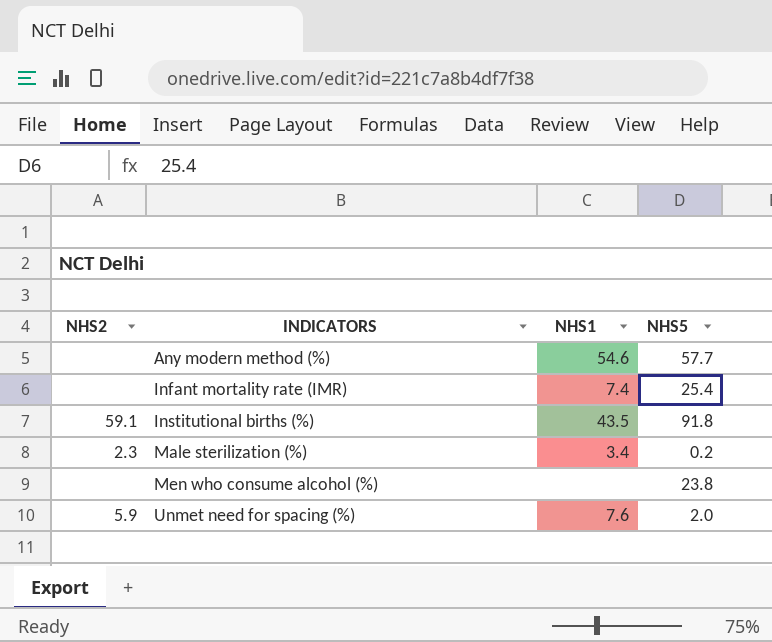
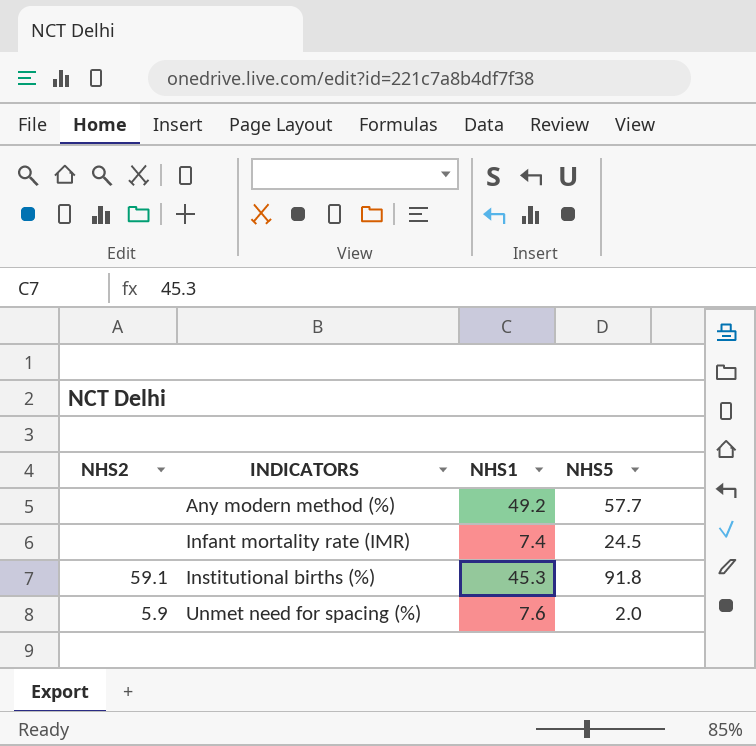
row Male sterilization (%): 2.3 | 3.4 | 0.2 -> none
row Men who consume alcohol (%): none | none | 23.8 -> none
Any modern method (%) | NHS1: 54.6 -> 49.2
Infant mortality rate (IMR) | NHS5: 25.4 -> 24.5
Institutional births (%) | NHS1: 43.5 -> 45.3

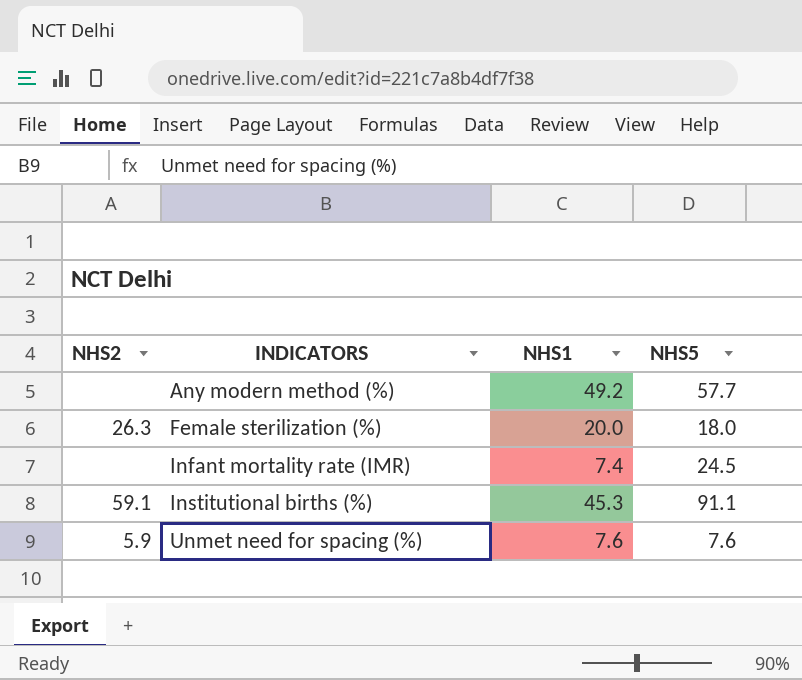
row Female sterilization (%): none -> 26.3 | 20.0 | 18.0
Institutional births (%) | NHS5: 91.8 -> 91.1
Unmet need for spacing (%) | NHS5: 2.0 -> 7.6

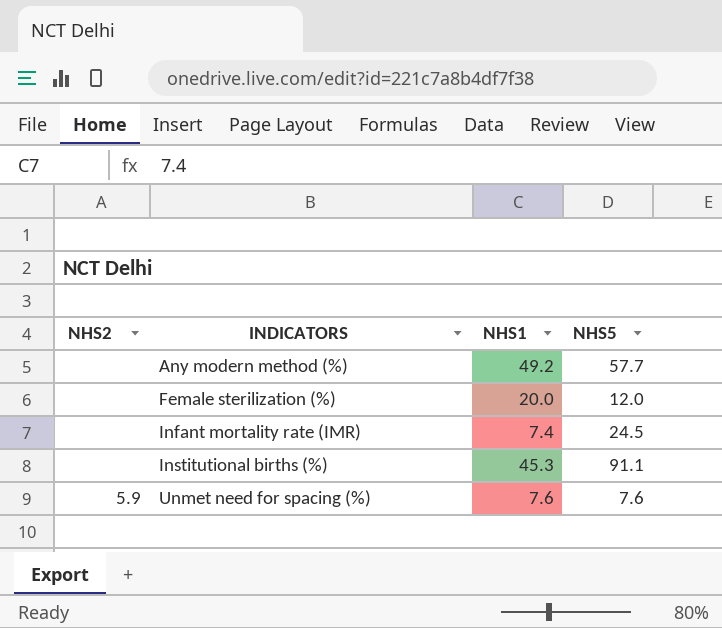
Female sterilization (%) | NHS2: 26.3 -> none
Female sterilization (%) | NHS5: 18.0 -> 12.0
Institutional births (%) | NHS2: 59.1 -> none

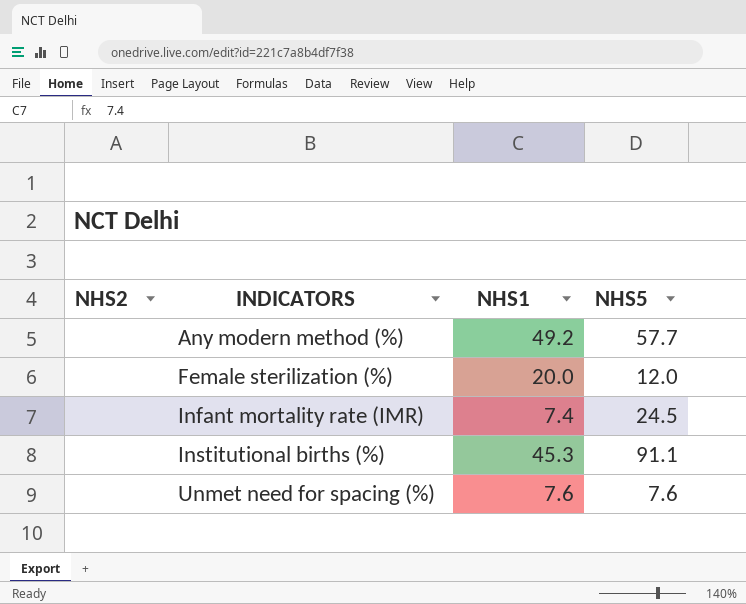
Unmet need for spacing (%) | NHS2: 5.9 -> none

